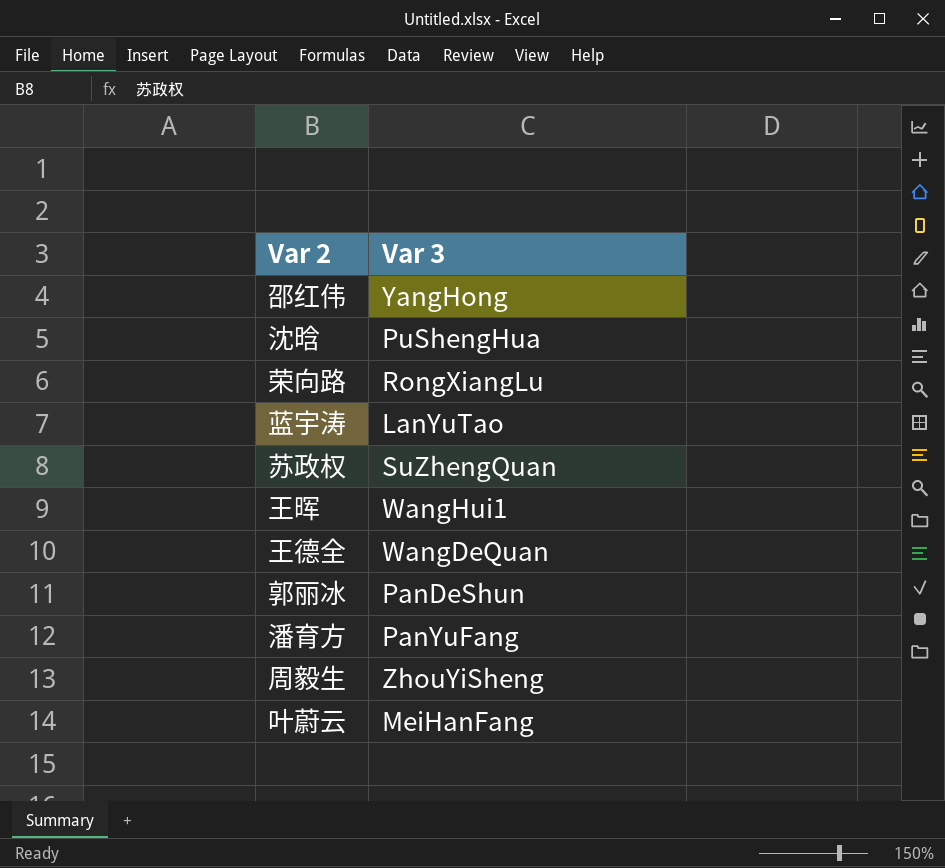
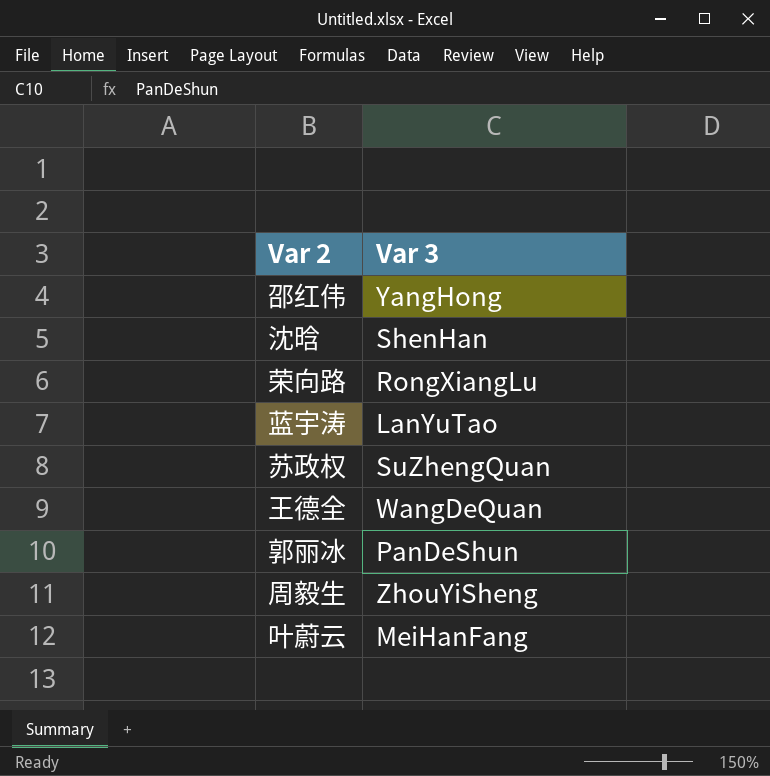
row 王晖: WangHui1 -> none
row 潘育方: PanYuFang -> none
沈晗 | Var 3: PuShengHua -> ShenHan

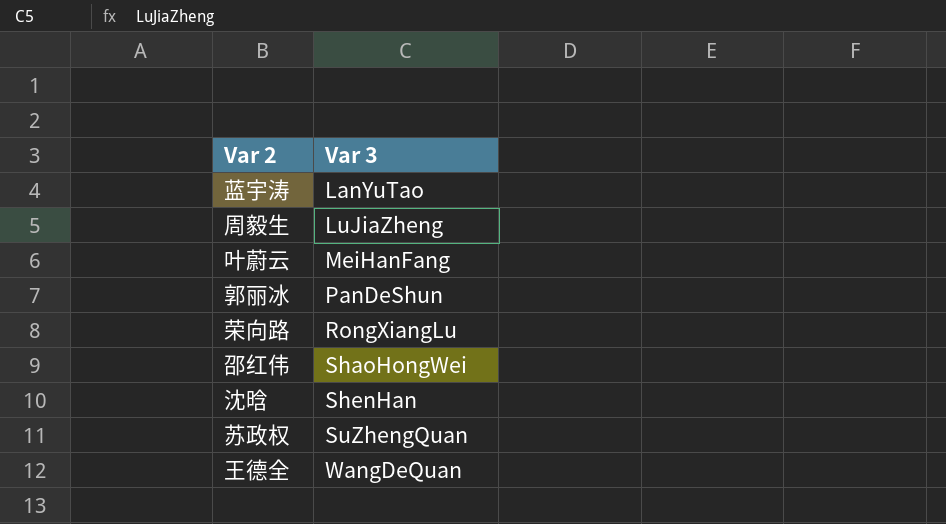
row order: none -> Var 3 ascending
周毅生 | Var 3: ZhouYiSheng -> LuJiaZheng
邵红伟 | Var 3: YangHong -> ShaoHongWei

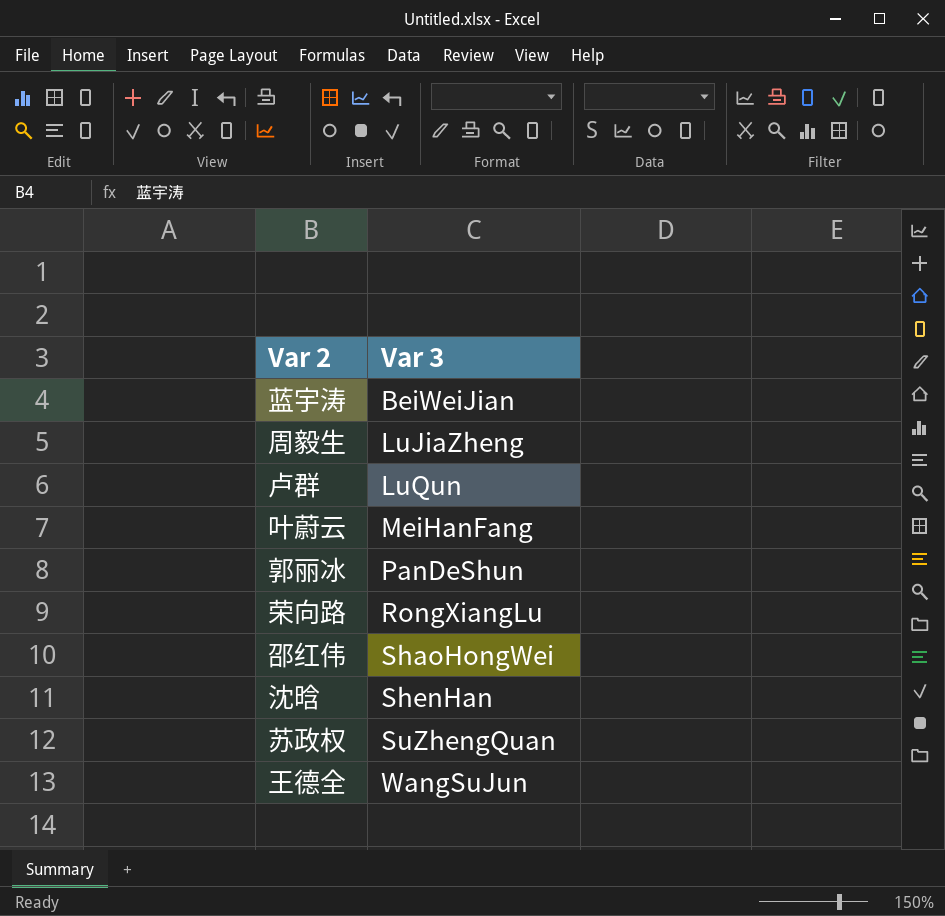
蓝宇涛 | Var 3: LanYuTao -> BeiWeiJian
row 卢群: none -> LuQun
王德全 | Var 3: WangDeQuan -> WangSuJun

